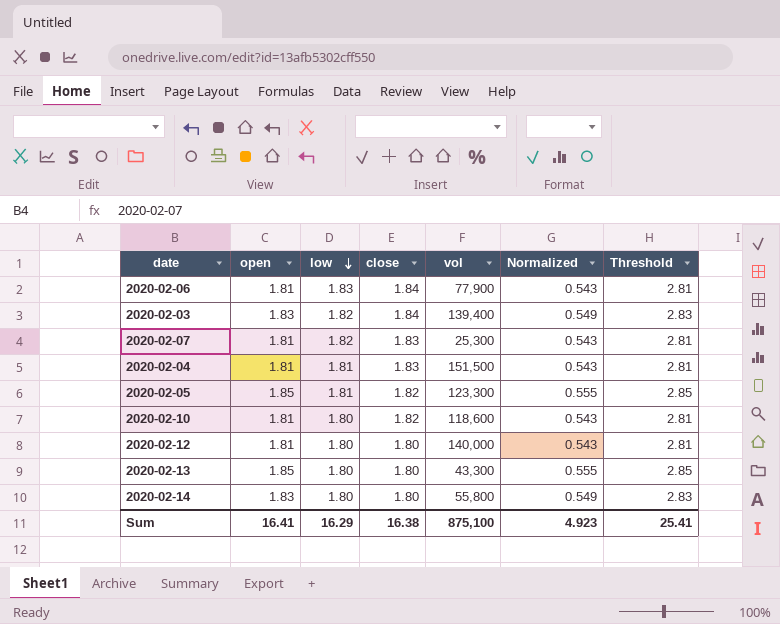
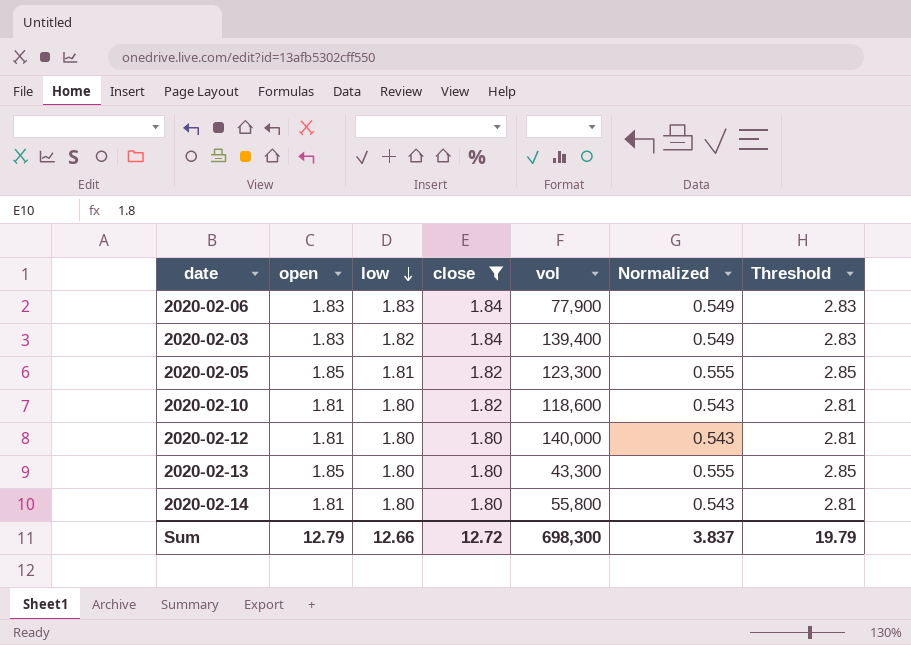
filter: none -> close != 1.83
2020-02-06 | open: 1.81 -> 1.83
2020-02-06 | Normalized: 0.543 -> 0.549
2020-02-06 | Threshold: 2.81 -> 2.83
2020-02-14 | open: 1.83 -> 1.81
2020-02-14 | Normalized: 0.549 -> 0.543
2020-02-14 | Threshold: 2.83 -> 2.81
Sum | open: 16.41 -> 12.79
Sum | low: 16.29 -> 12.66
Sum | close: 16.38 -> 12.72
Sum | vol: 875,100 -> 698,300
Sum | Normalized: 4.923 -> 3.837
Sum | Threshold: 25.41 -> 19.79

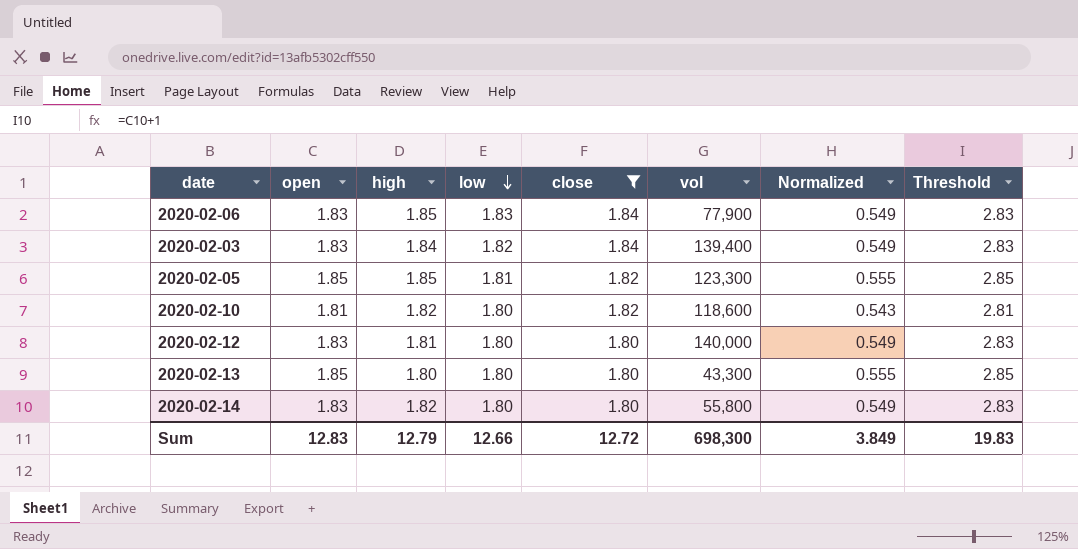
column high | position: none -> 3
2020-02-12 | open: 1.81 -> 1.83
2020-02-12 | Normalized: 0.543 -> 0.549
2020-02-12 | Threshold: 2.81 -> 2.83
2020-02-14 | open: 1.81 -> 1.83
2020-02-14 | Normalized: 0.543 -> 0.549
2020-02-14 | Threshold: 2.81 -> 2.83
Sum | open: 12.79 -> 12.83
Sum | Normalized: 3.837 -> 3.849
Sum | Threshold: 19.79 -> 19.83

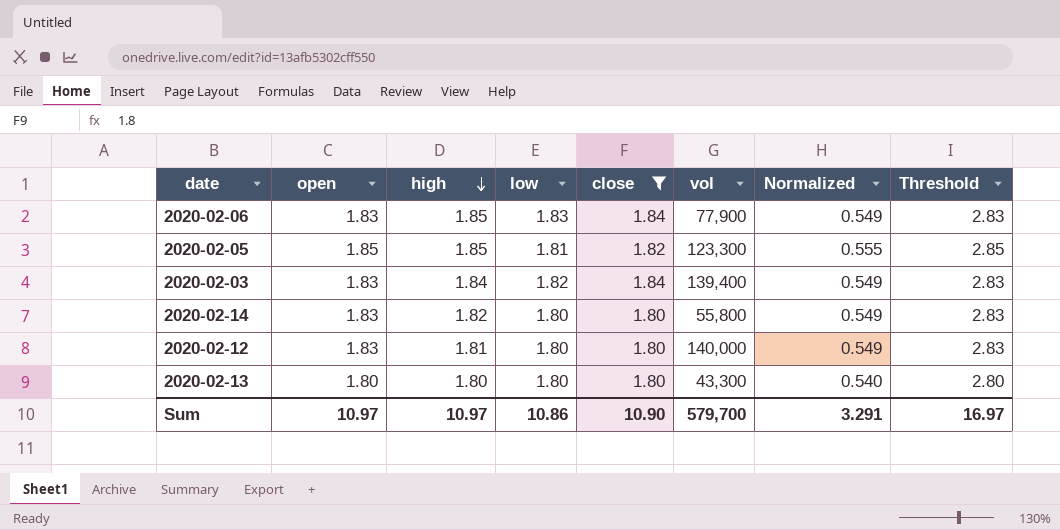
row order: low descending -> high descending
row 2020-02-10: 1.81 | 1.82 | 1.80 | 1.82 | 118,600 | 0.543 | 2.81 -> none
2020-02-13 | open: 1.85 -> 1.80
2020-02-13 | Normalized: 0.555 -> 0.540
2020-02-13 | Threshold: 2.85 -> 2.80
Sum | open: 12.83 -> 10.97
Sum | high: 12.79 -> 10.97
Sum | low: 12.66 -> 10.86
Sum | close: 12.72 -> 10.90
Sum | vol: 698,300 -> 579,700
Sum | Normalized: 3.849 -> 3.291
Sum | Threshold: 19.83 -> 16.97

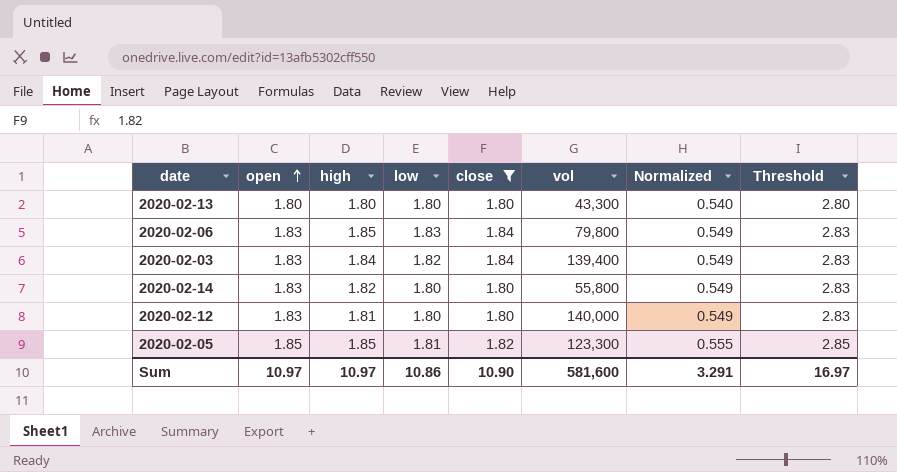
row order: high descending -> open ascending
2020-02-06 | vol: 77,900 -> 79,800
Sum | vol: 579,700 -> 581,600

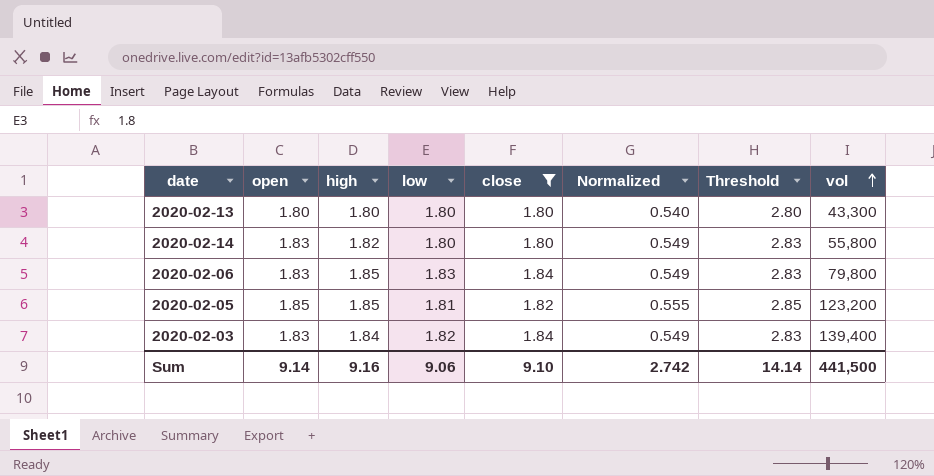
row order: open ascending -> vol ascending
column vol | position: 6 -> 8
row 2020-02-12: 1.83 | 1.81 | 1.80 | 1.80 | 140,000 | 0.549 | 2.83 -> none
2020-02-05 | vol: 123,300 -> 123,200
Sum | open: 10.97 -> 9.14
Sum | high: 10.97 -> 9.16
Sum | low: 10.86 -> 9.06
Sum | close: 10.90 -> 9.10
Sum | Normalized: 3.291 -> 2.742
Sum | Threshold: 16.97 -> 14.14
Sum | vol: 581,600 -> 441,500

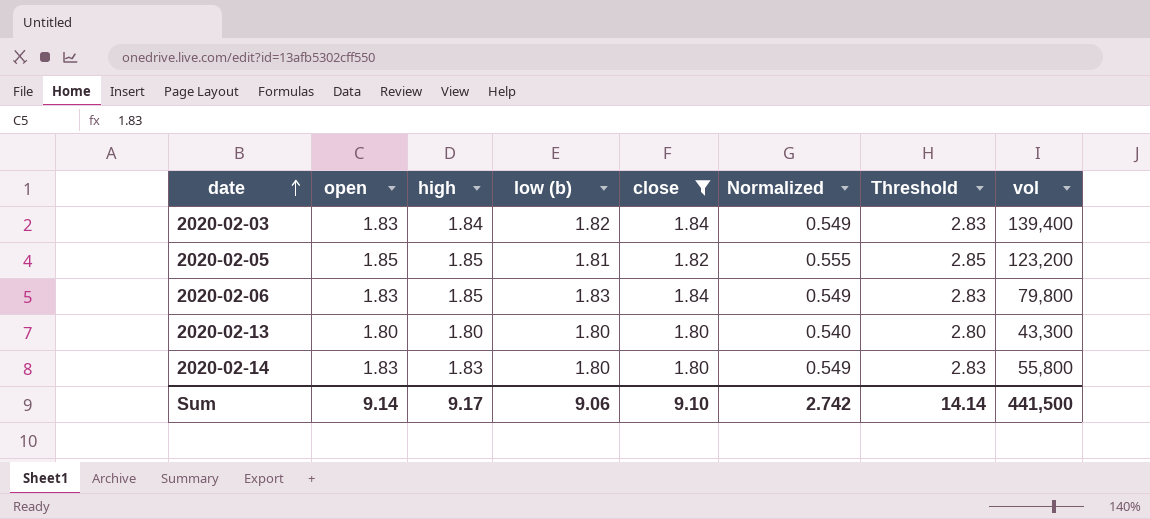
row order: vol ascending -> date ascending
column name: low -> low (b)
2020-02-14 | high: 1.82 -> 1.83
Sum | high: 9.16 -> 9.17

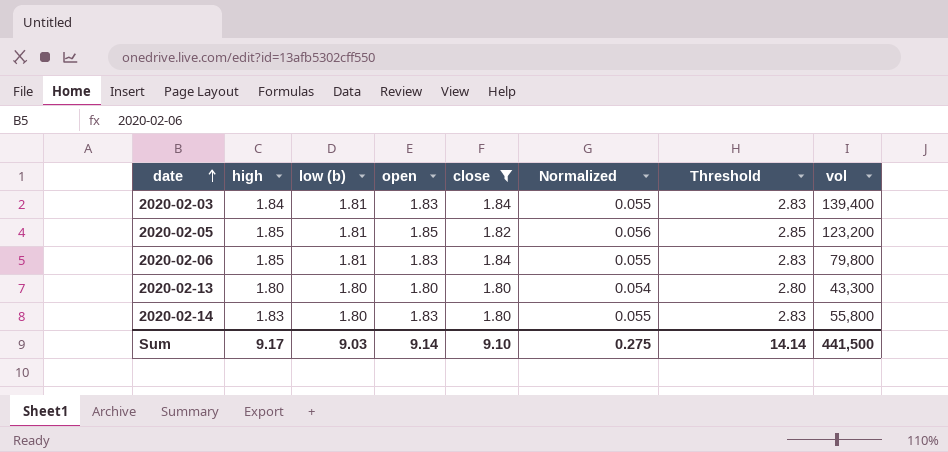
column open | position: 2 -> 4
column Normalized | formula: [open] * 0.3 -> [open] * 0.03
2020-02-03 | low (b): 1.82 -> 1.81
2020-02-06 | low (b): 1.83 -> 1.81
Sum | low (b): 9.06 -> 9.03
Sum | Normalized: 2.742 -> 0.275

